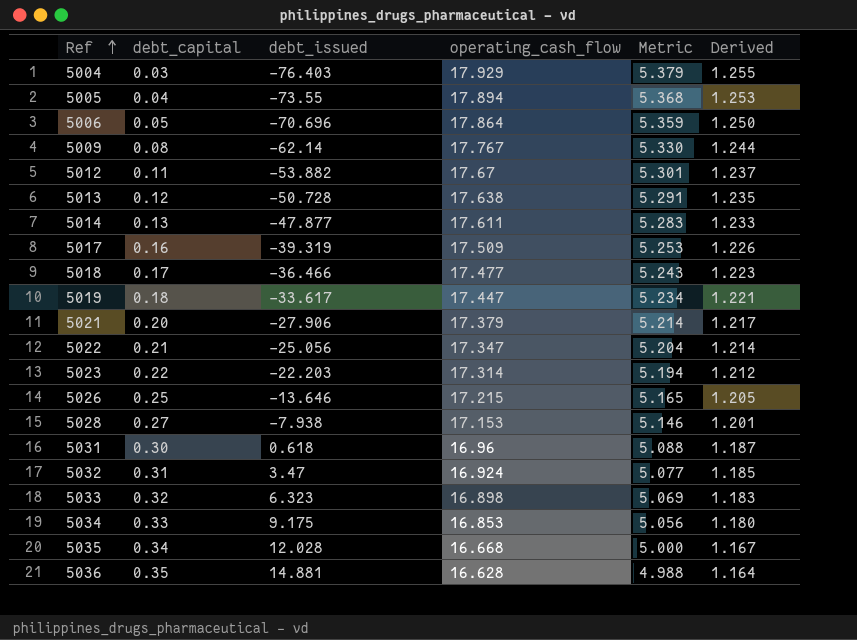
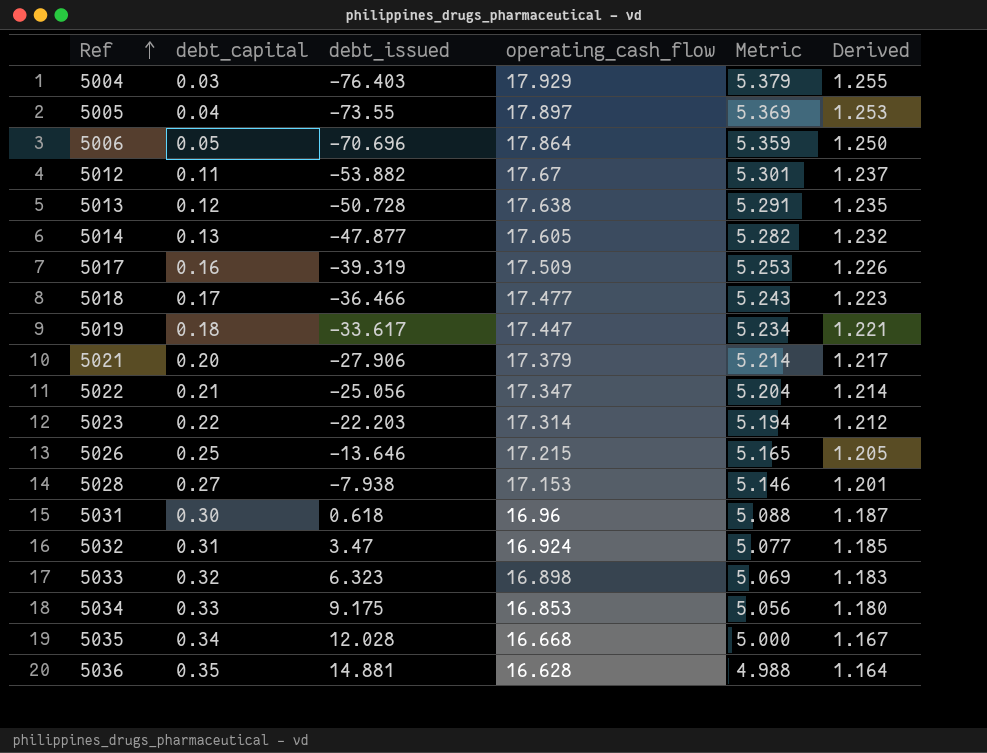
row 5009: 0.08 | -62.14 | 17.767 | 5.330 | 1.244 -> none
5005 | operating_cash_flow: 17.894 -> 17.897
5005 | Metric: 5.368 -> 5.369
5014 | operating_cash_flow: 17.611 -> 17.605
5014 | Metric: 5.283 -> 5.282
5014 | Derived: 1.233 -> 1.232

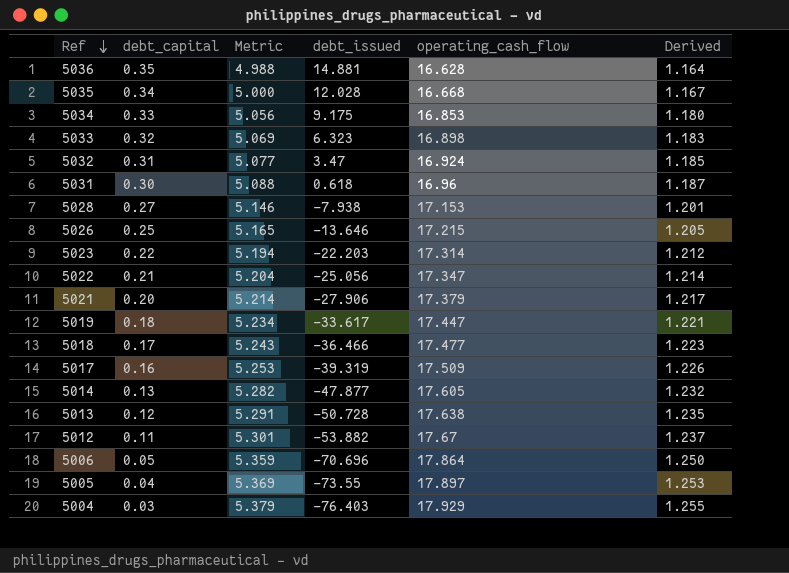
row order: Ref ascending -> Ref descending
column Metric | position: 5 -> 3

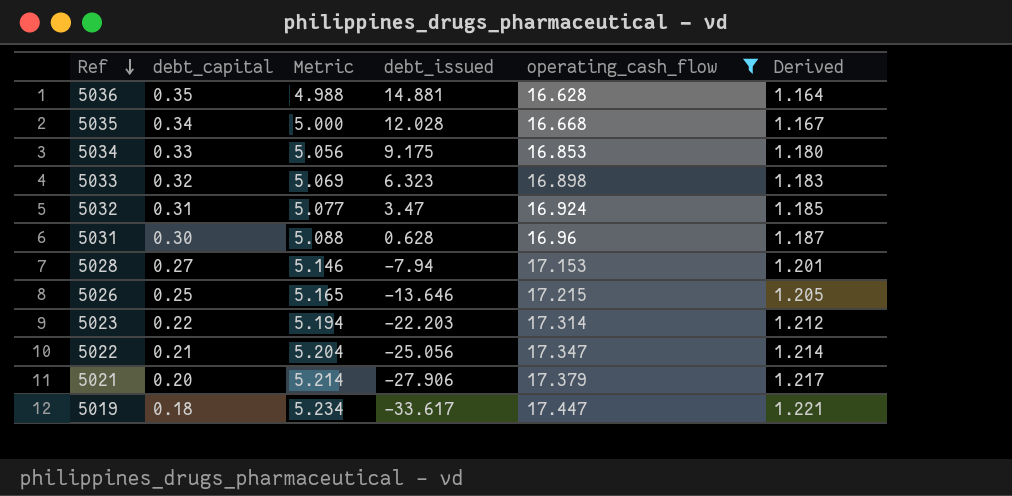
filter: none -> operating_cash_flow <= 17.447
5031 | debt_issued: 0.618 -> 0.628
5028 | debt_issued: -7.938 -> -7.94

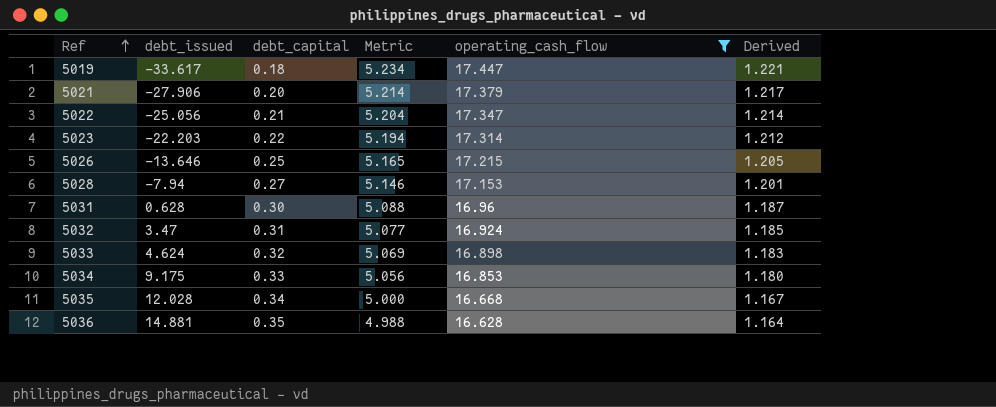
row order: Ref descending -> Ref ascending
column debt_issued | position: 4 -> 2
5033 | debt_issued: 6.323 -> 4.624

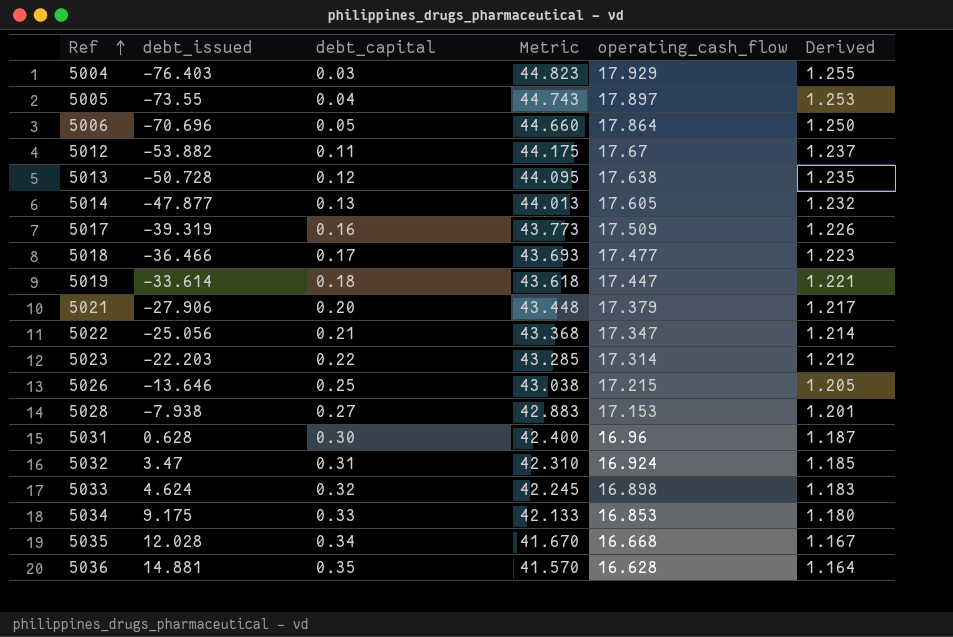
filter: operating_cash_flow <= 17.447 -> none
column Metric | formula: [operating_cash_flow] * 0.3 -> [operating_cash_flow] * 2.5
5019 | debt_issued: -33.617 -> -33.614
5028 | debt_issued: -7.94 -> -7.938

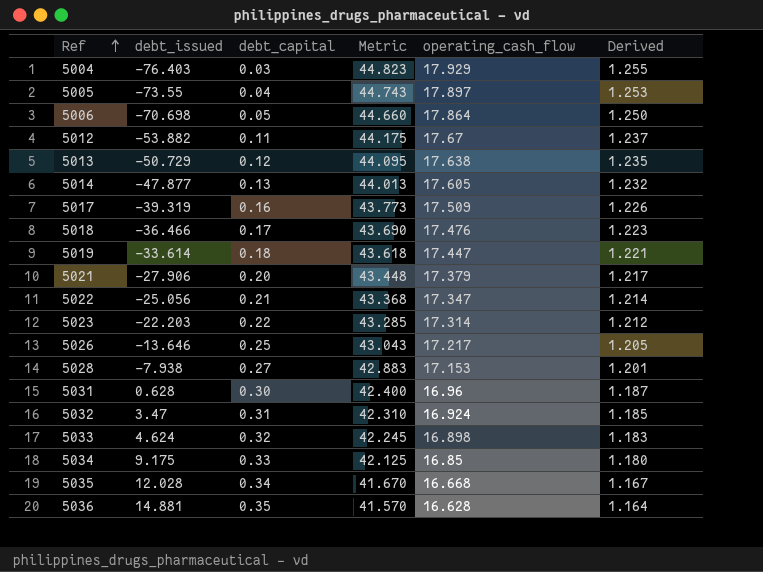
5006 | debt_issued: -70.696 -> -70.698
5013 | debt_issued: -50.728 -> -50.729
5018 | Metric: 43.693 -> 43.690
5018 | operating_cash_flow: 17.477 -> 17.476
5026 | Metric: 43.038 -> 43.043
5026 | operating_cash_flow: 17.215 -> 17.217
5034 | Metric: 42.133 -> 42.125
5034 | operating_cash_flow: 16.853 -> 16.85

